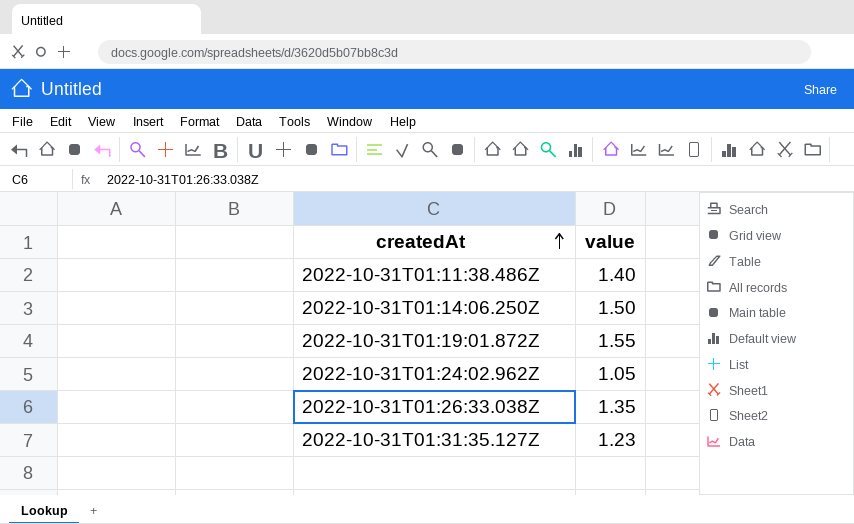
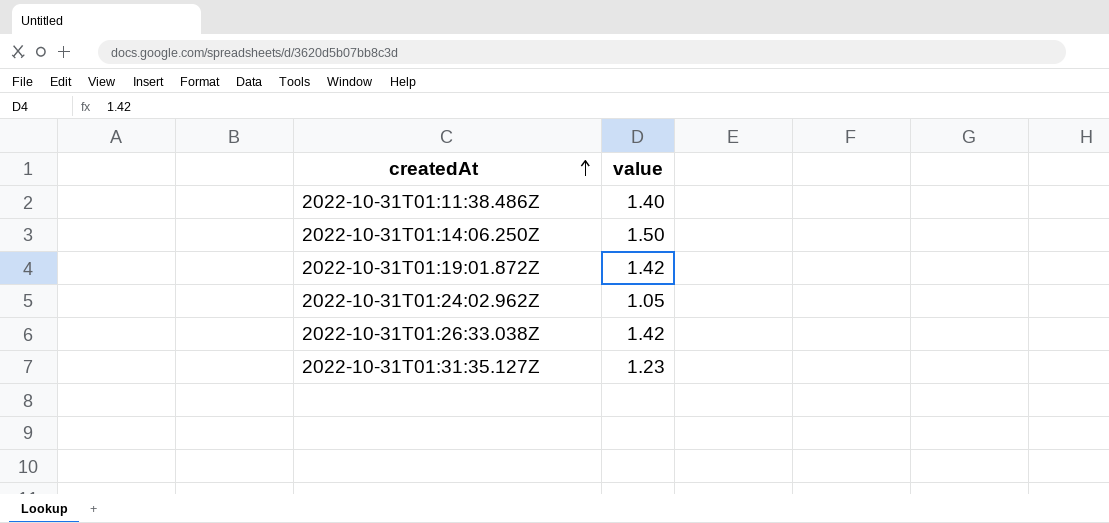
2022-10-31T01:19:01.872Z | value: 1.55 -> 1.42
2022-10-31T01:26:33.038Z | value: 1.35 -> 1.42

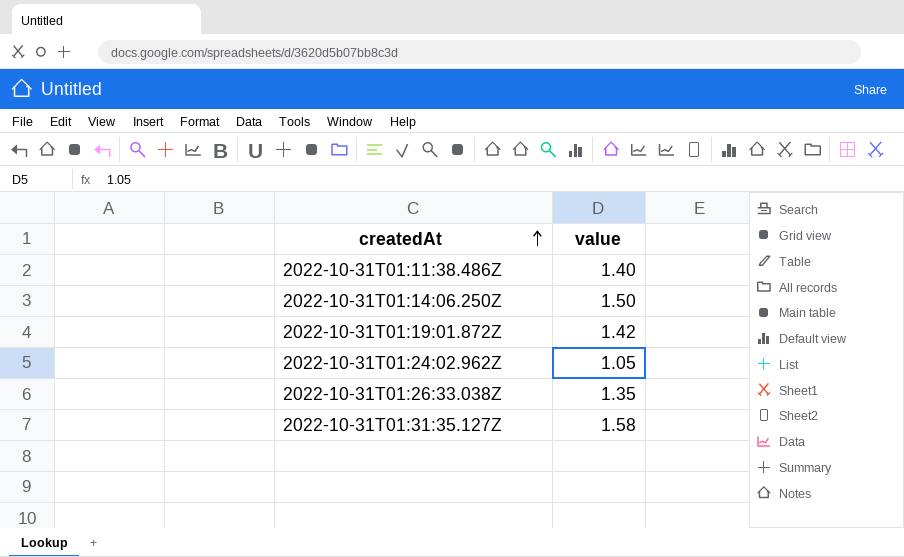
2022-10-31T01:26:33.038Z | value: 1.42 -> 1.35
2022-10-31T01:31:35.127Z | value: 1.23 -> 1.58

